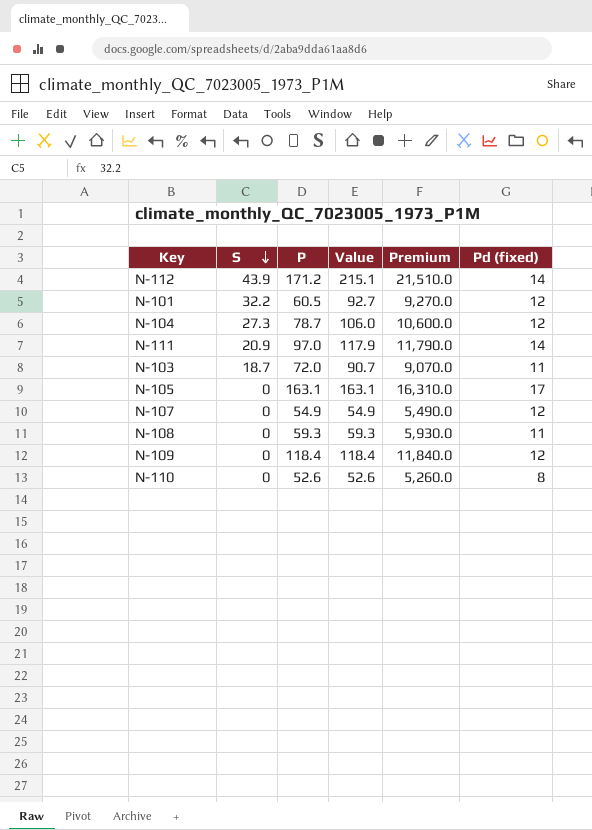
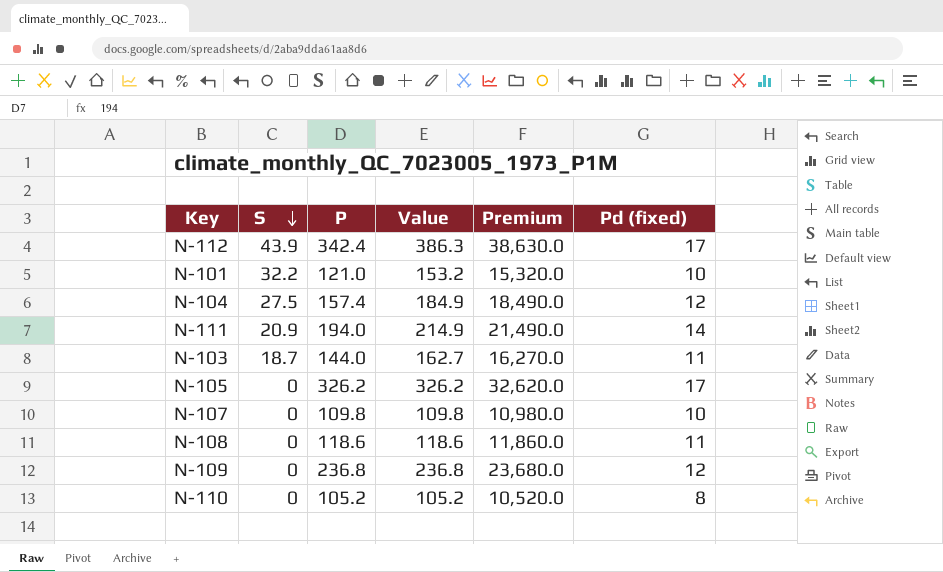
N-112 | P: 171.2 -> 342.4
N-112 | Value: 215.1 -> 386.3
N-112 | Premium: 21,510.0 -> 38,630.0
N-112 | Pd (fixed): 14 -> 17
N-101 | P: 60.5 -> 121.0
N-101 | Value: 92.7 -> 153.2
N-101 | Premium: 9,270.0 -> 15,320.0
N-101 | Pd (fixed): 12 -> 10
N-104 | S: 27.3 -> 27.5
N-104 | P: 78.7 -> 157.4
N-104 | Value: 106.0 -> 184.9
N-104 | Premium: 10,600.0 -> 18,490.0
N-111 | P: 97.0 -> 194.0
N-111 | Value: 117.9 -> 214.9
N-111 | Premium: 11,790.0 -> 21,490.0
N-103 | P: 72.0 -> 144.0
N-103 | Value: 90.7 -> 162.7
N-103 | Premium: 9,070.0 -> 16,270.0
N-105 | P: 163.1 -> 326.2
N-105 | Value: 163.1 -> 326.2
N-105 | Premium: 16,310.0 -> 32,620.0
N-107 | P: 54.9 -> 109.8
N-107 | Value: 54.9 -> 109.8
N-107 | Premium: 5,490.0 -> 10,980.0
N-107 | Pd (fixed): 12 -> 10
N-108 | P: 59.3 -> 118.6
N-108 | Value: 59.3 -> 118.6
N-108 | Premium: 5,930.0 -> 11,860.0
N-109 | P: 118.4 -> 236.8
N-109 | Value: 118.4 -> 236.8
N-109 | Premium: 11,840.0 -> 23,680.0
N-110 | P: 52.6 -> 105.2
N-110 | Value: 52.6 -> 105.2
N-110 | Premium: 5,260.0 -> 10,520.0

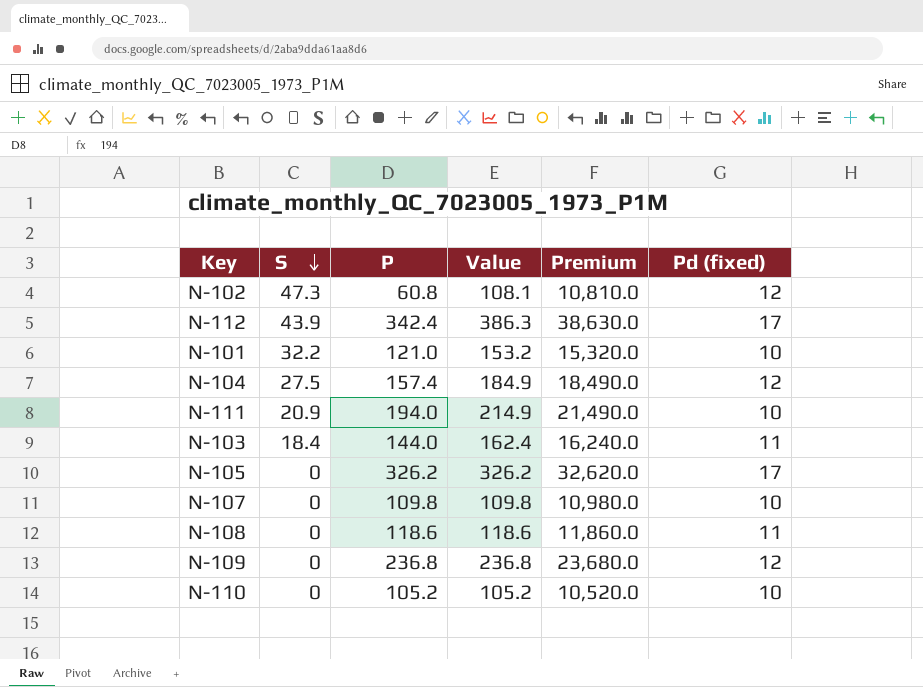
row N-102: none -> 47.3 | 60.8 | 108.1 | 10,810.0 | 12
N-111 | Pd (fixed): 14 -> 10
N-103 | S: 18.7 -> 18.4
N-103 | Value: 162.7 -> 162.4
N-103 | Premium: 16,270.0 -> 16,240.0
N-110 | Pd (fixed): 8 -> 10

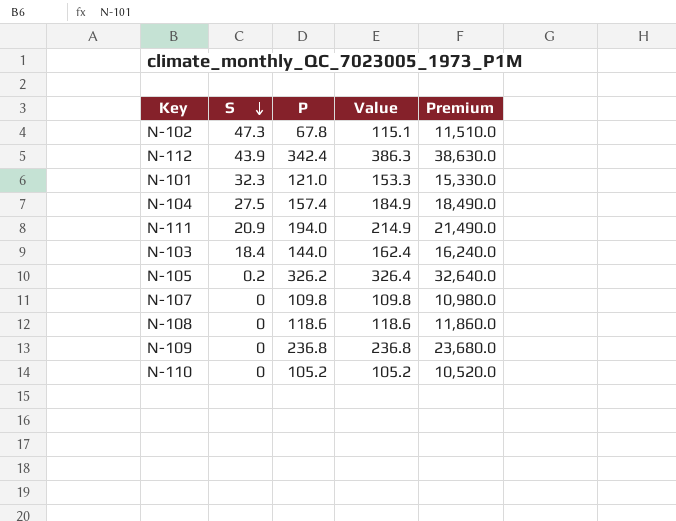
column Pd (fixed) | position: 6 -> none
N-102 | P: 60.8 -> 67.8
N-102 | Value: 108.1 -> 115.1
N-102 | Premium: 10,810.0 -> 11,510.0
N-101 | S: 32.2 -> 32.3
N-101 | Value: 153.2 -> 153.3
N-101 | Premium: 15,320.0 -> 15,330.0
N-105 | S: 0 -> 0.2
N-105 | Value: 326.2 -> 326.4
N-105 | Premium: 32,620.0 -> 32,640.0

